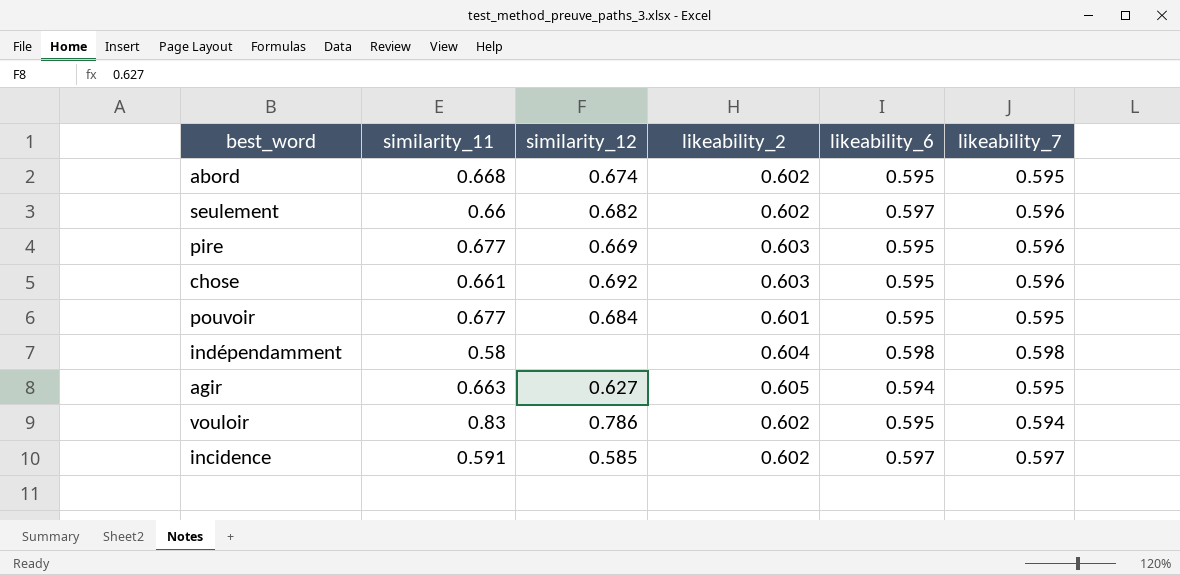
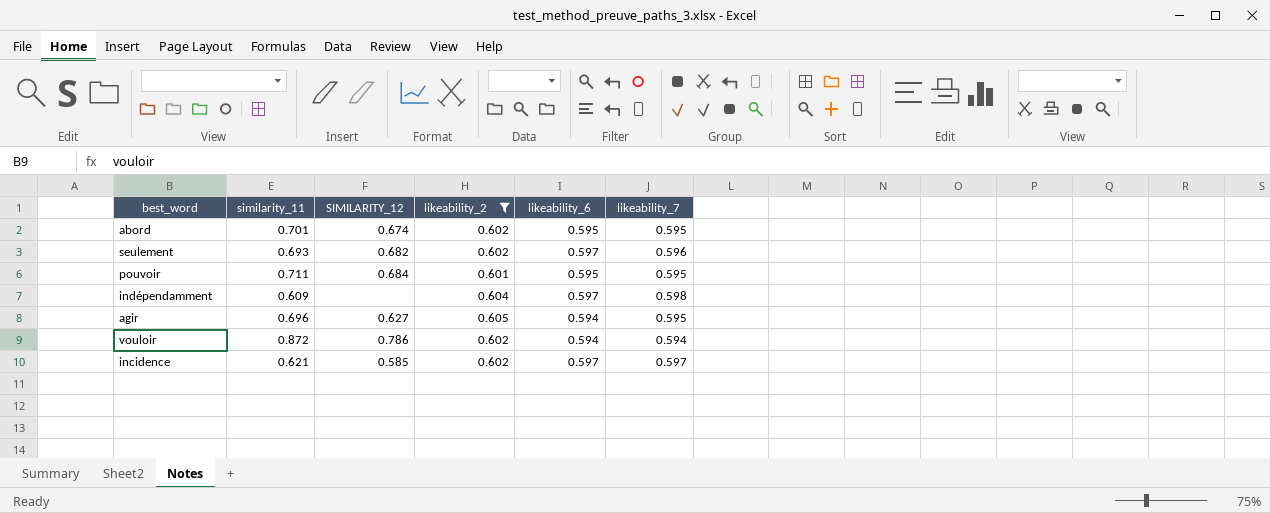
filter: none -> likeability_2 != 0.603
column name: similarity_12 -> SIMILARITY_12
abord | similarity_11: 0.668 -> 0.701
seulement | similarity_11: 0.66 -> 0.693
pouvoir | similarity_11: 0.677 -> 0.711
indépendamment | similarity_11: 0.58 -> 0.609
indépendamment | likeability_6: 0.598 -> 0.597
agir | similarity_11: 0.663 -> 0.696
vouloir | similarity_11: 0.83 -> 0.872
vouloir | likeability_6: 0.595 -> 0.594
incidence | similarity_11: 0.591 -> 0.621

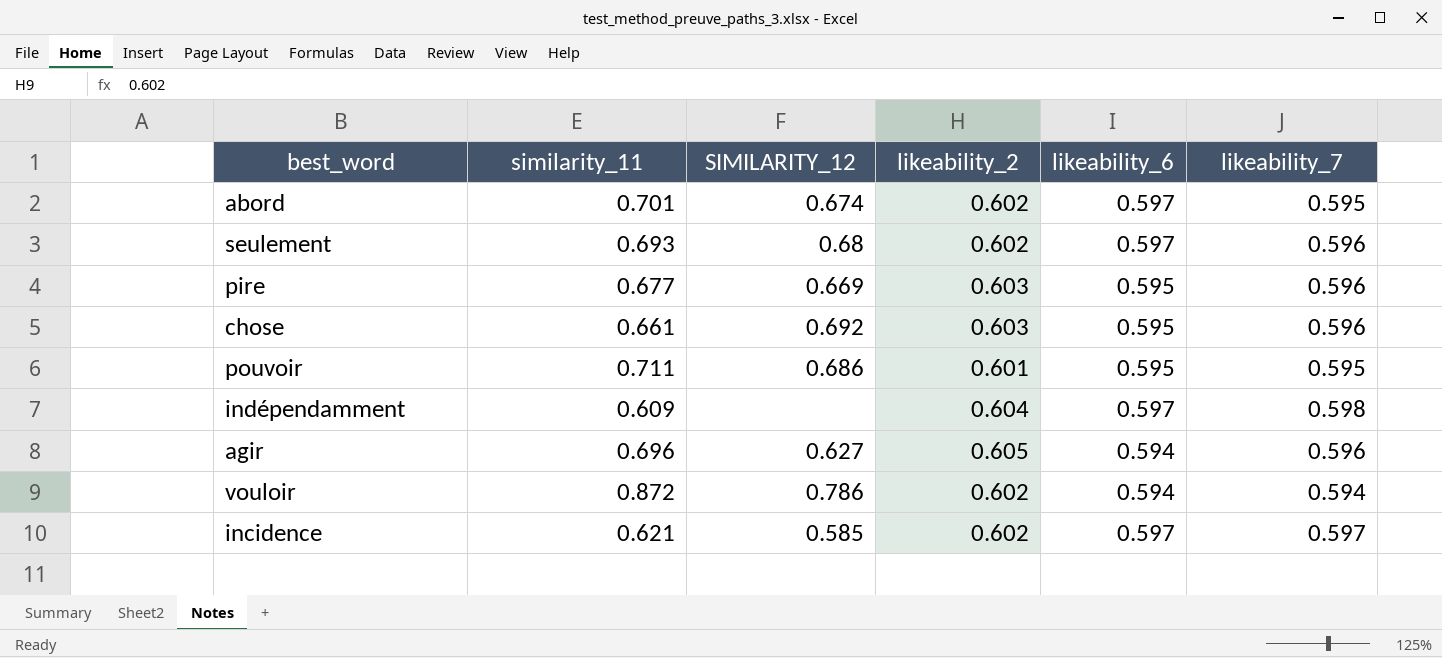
filter: likeability_2 != 0.603 -> none
abord | likeability_6: 0.595 -> 0.597
seulement | SIMILARITY_12: 0.682 -> 0.68
pouvoir | SIMILARITY_12: 0.684 -> 0.686
agir | likeability_7: 0.595 -> 0.596

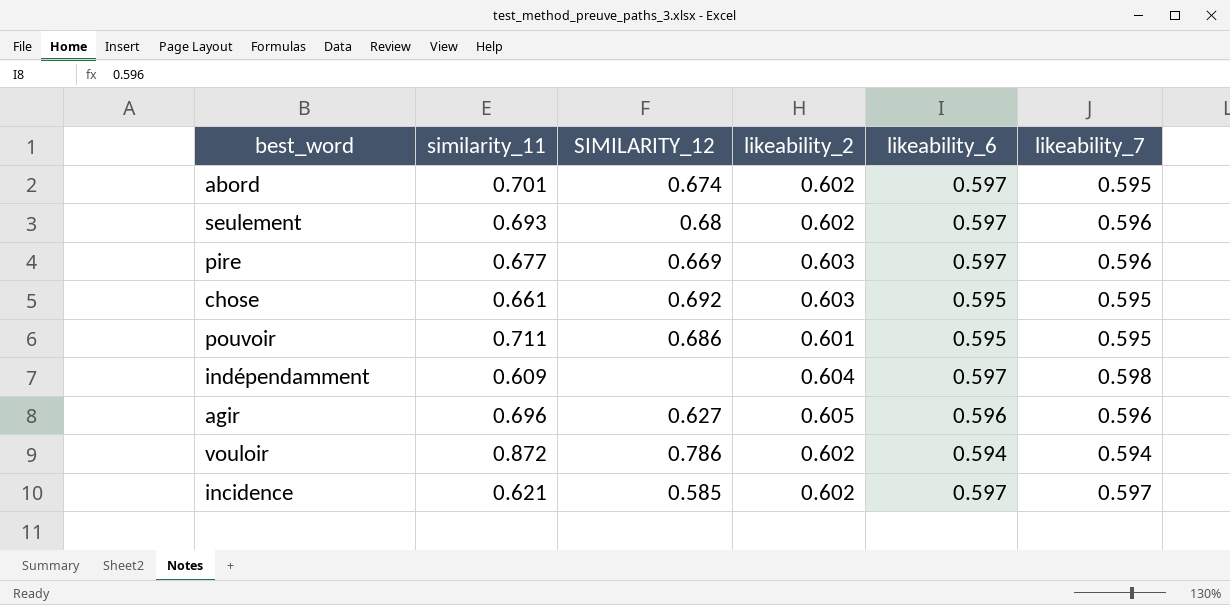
pire | likeability_6: 0.595 -> 0.597
chose | likeability_7: 0.596 -> 0.595
agir | likeability_6: 0.594 -> 0.596

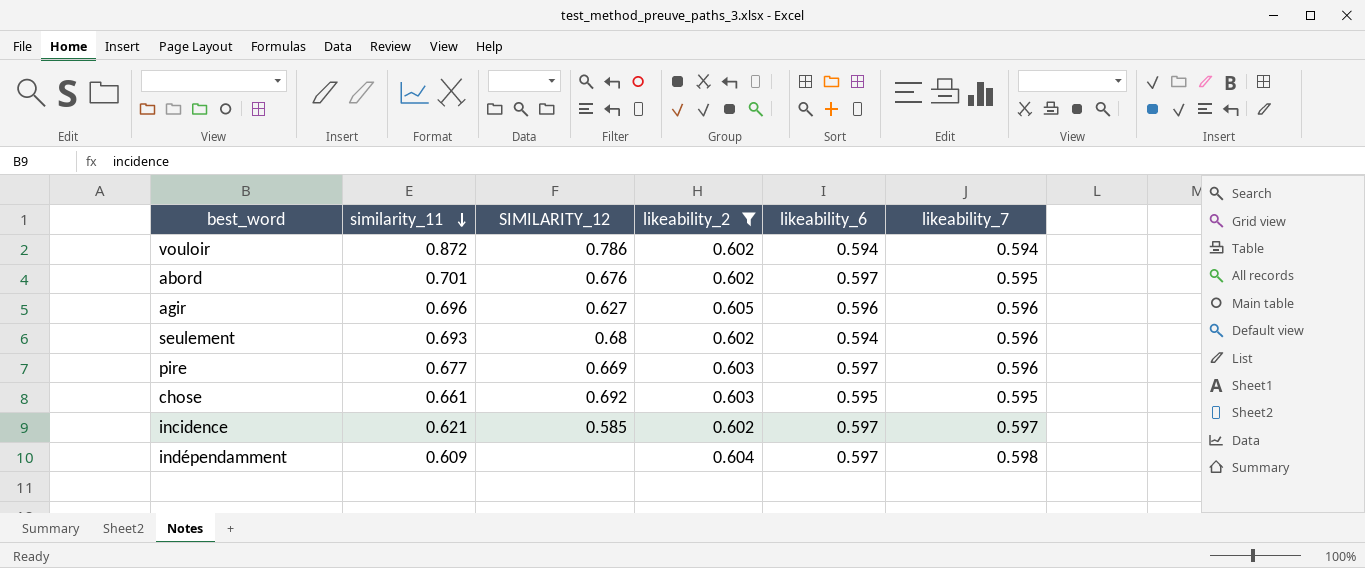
filter: none -> likeability_2 != 0.601
row order: none -> similarity_11 descending
abord | SIMILARITY_12: 0.674 -> 0.676
seulement | likeability_6: 0.597 -> 0.594

